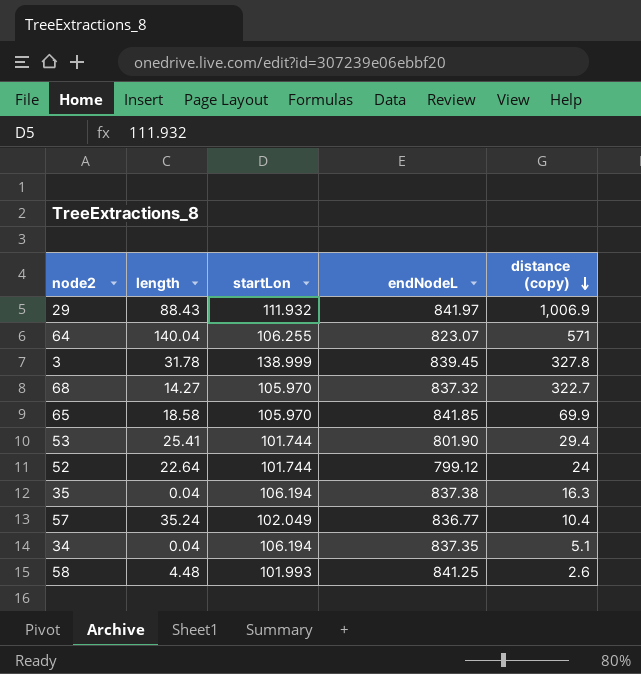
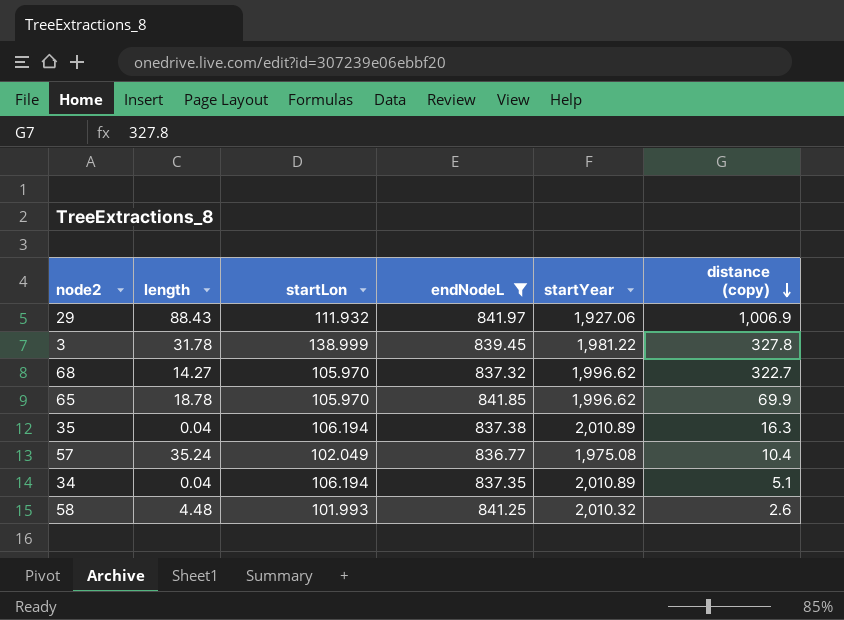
filter: none -> endNodeL >= 836.77
column startYear | position: none -> 5
65 | length: 18.58 -> 18.78

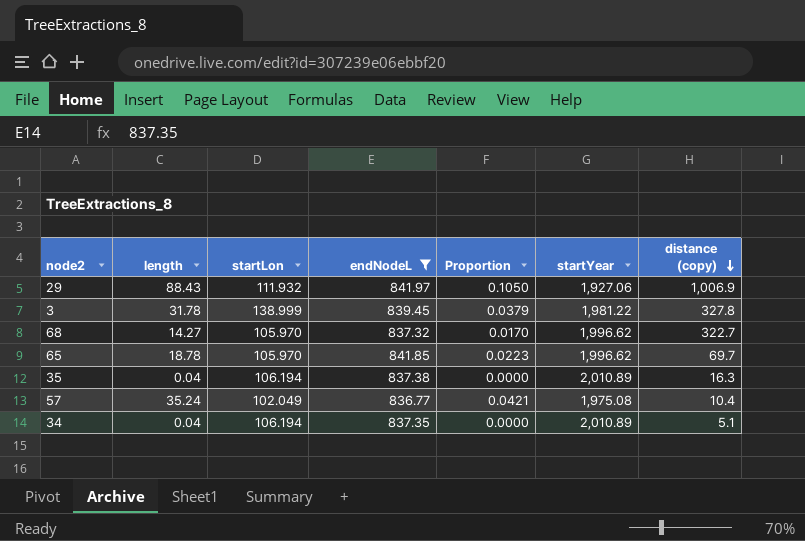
column Proportion | formula: none -> [length] / [endNodeL]
row 58: 4.48 | 101.993 | 841.25 | 2,010.32 | 2.6 -> none
65 | distance (copy): 69.9 -> 69.7

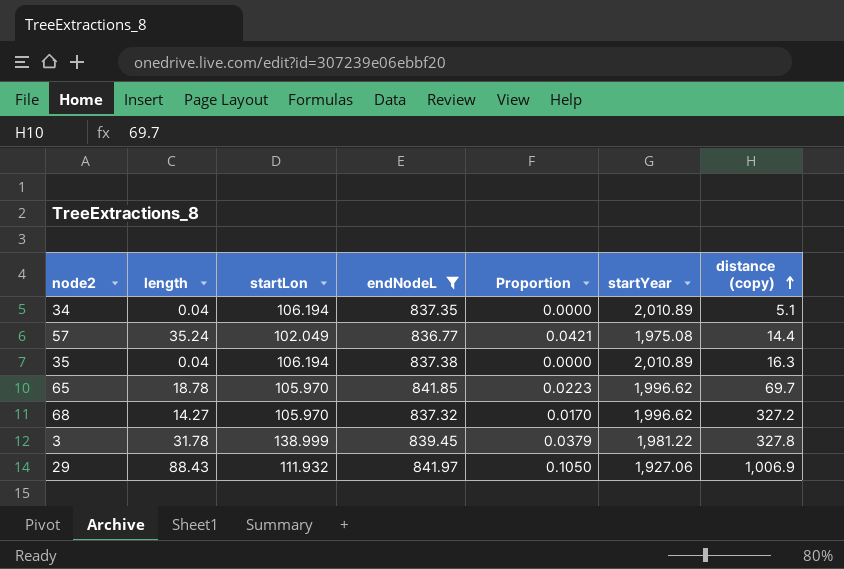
row order: distance (copy) descending -> distance (copy) ascending
57 | distance (copy): 10.4 -> 14.4
68 | distance (copy): 322.7 -> 327.2

